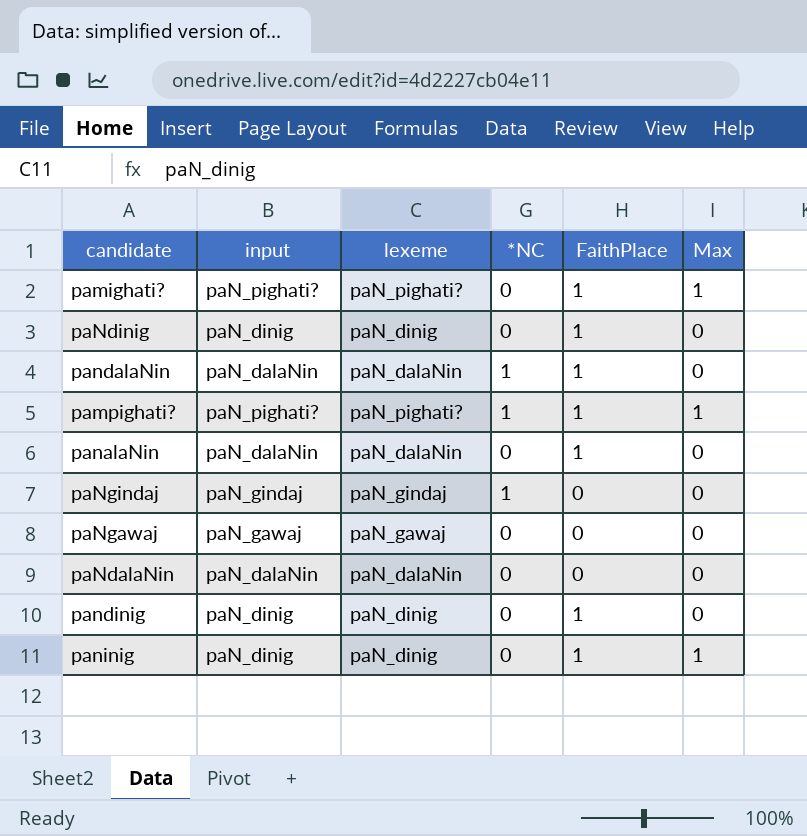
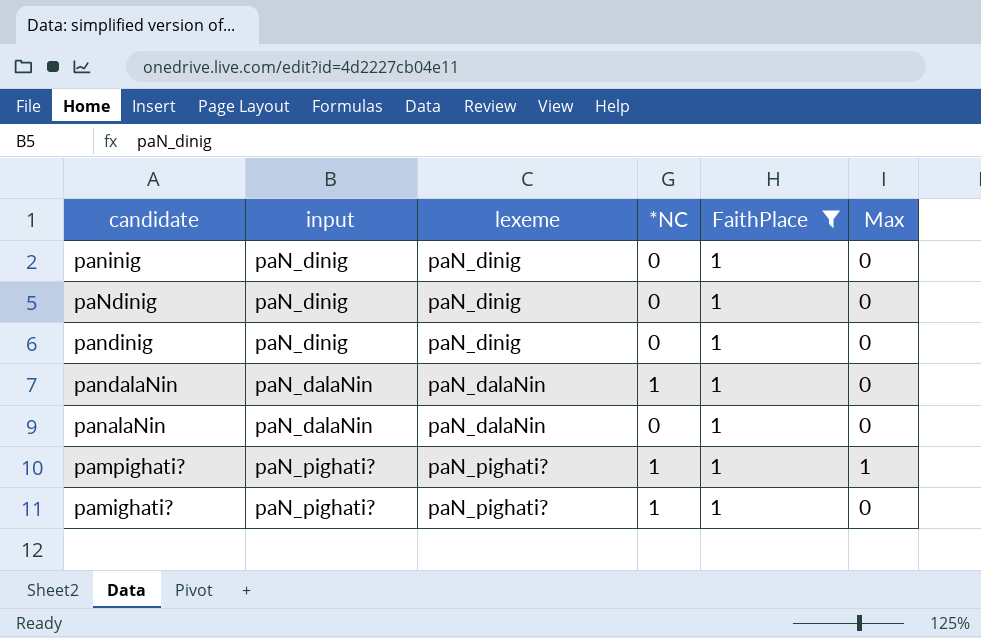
filter: none -> FaithPlace = 1
row order: none -> candidate descending
paninig | Max: 1 -> 0
pamighati? | *NC: 0 -> 1
pamighati? | Max: 1 -> 0

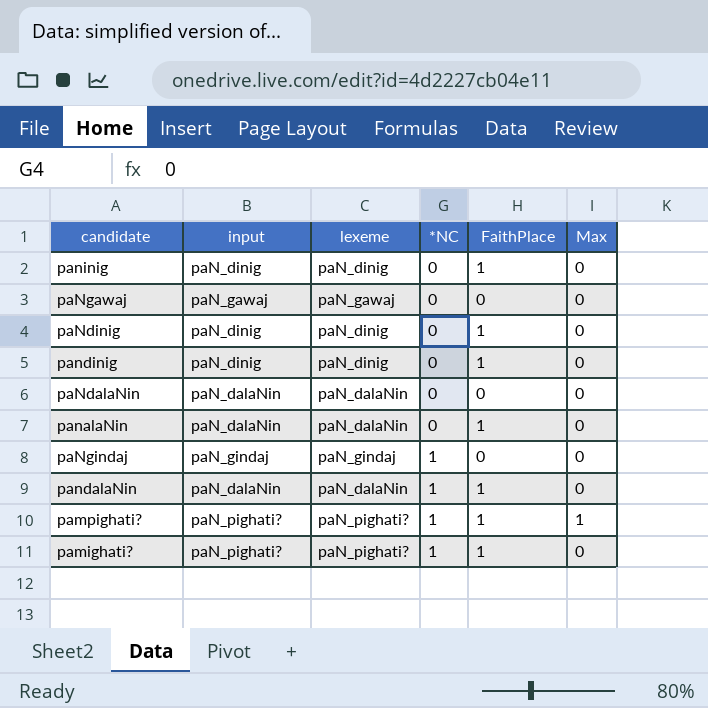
filter: FaithPlace = 1 -> none
row order: candidate descending -> *NC ascending

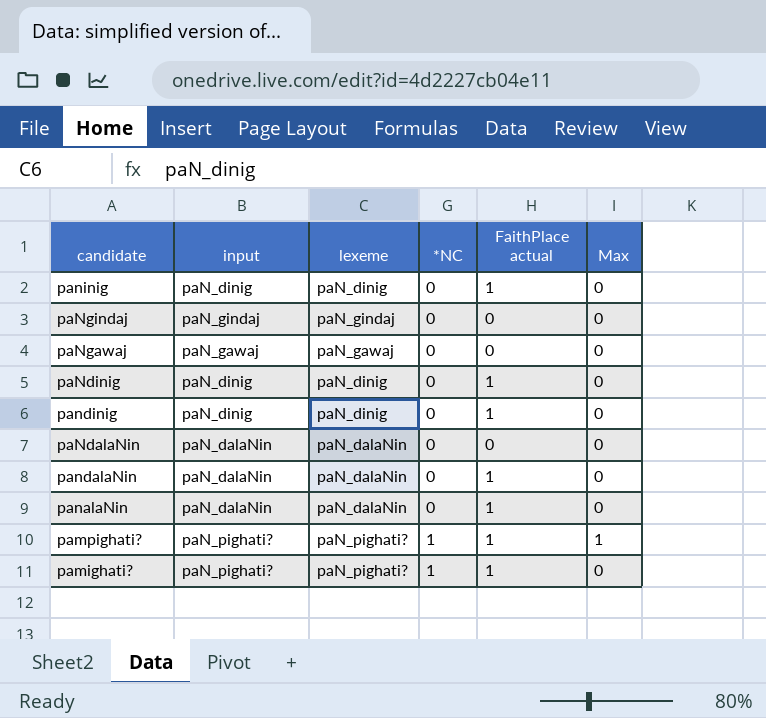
row order: *NC ascending -> candidate descending
column name: FaithPlace -> FaithPlace actual
paNgindaj | *NC: 1 -> 0
pandalaNin | *NC: 1 -> 0

